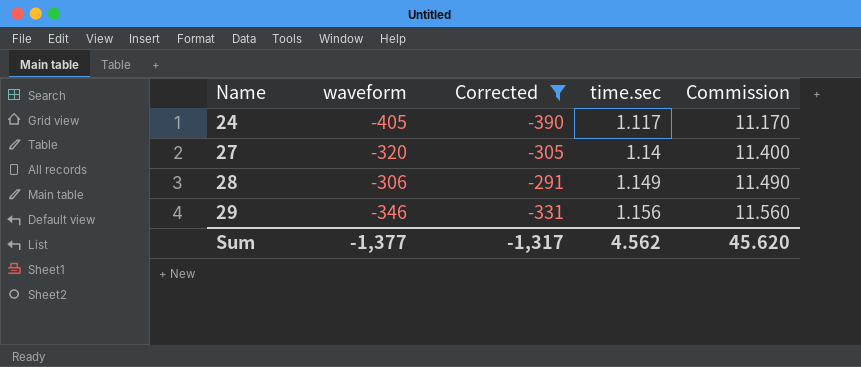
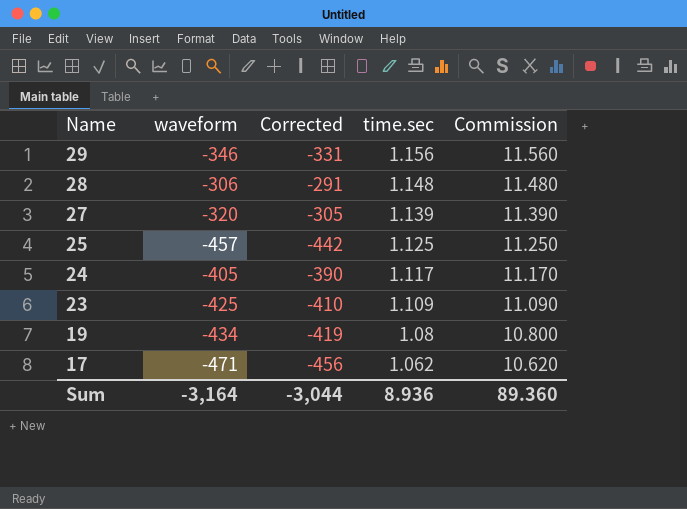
filter: Corrected >= -390 -> none
row order: Name ascending -> Name descending
28 | time.sec: 1.149 -> 1.148
28 | Commission: 11.490 -> 11.480
27 | time.sec: 1.14 -> 1.139
27 | Commission: 11.400 -> 11.390
Sum | waveform: -1,377 -> -3,164
Sum | Corrected: -1,317 -> -3,044
Sum | time.sec: 4.562 -> 8.936
Sum | Commission: 45.620 -> 89.360

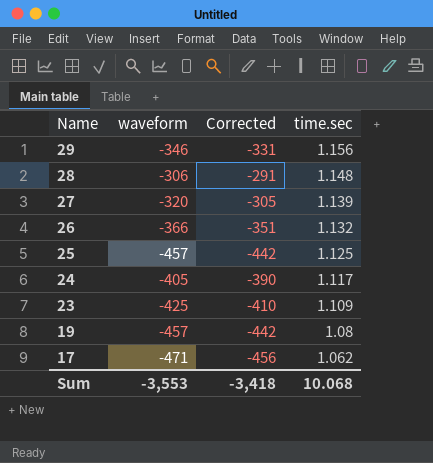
column Commission | formula: [time.sec] * 10 -> none
row 26: none -> -366 | -351 | 1.132
19 | waveform: -434 -> -457
19 | Corrected: -419 -> -442
Sum | waveform: -3,164 -> -3,553
Sum | Corrected: -3,044 -> -3,418
Sum | time.sec: 8.936 -> 10.068

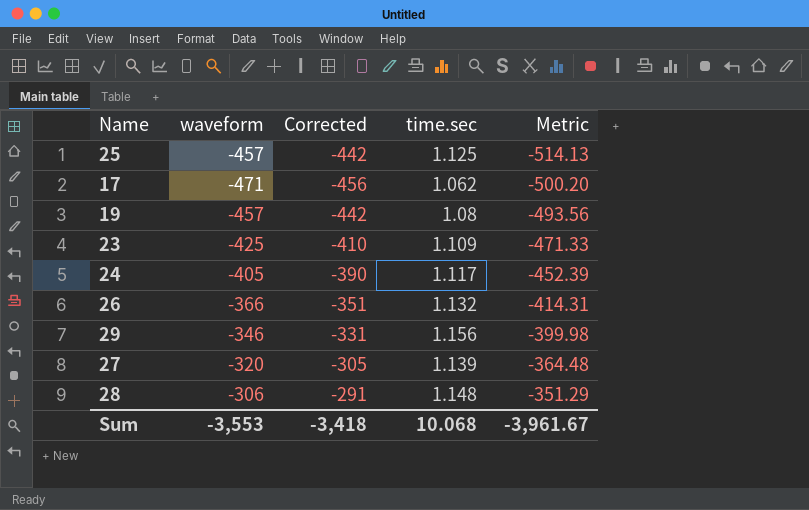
row order: Name descending -> Metric ascending
column Metric | formula: none -> [waveform] * [time.sec]

